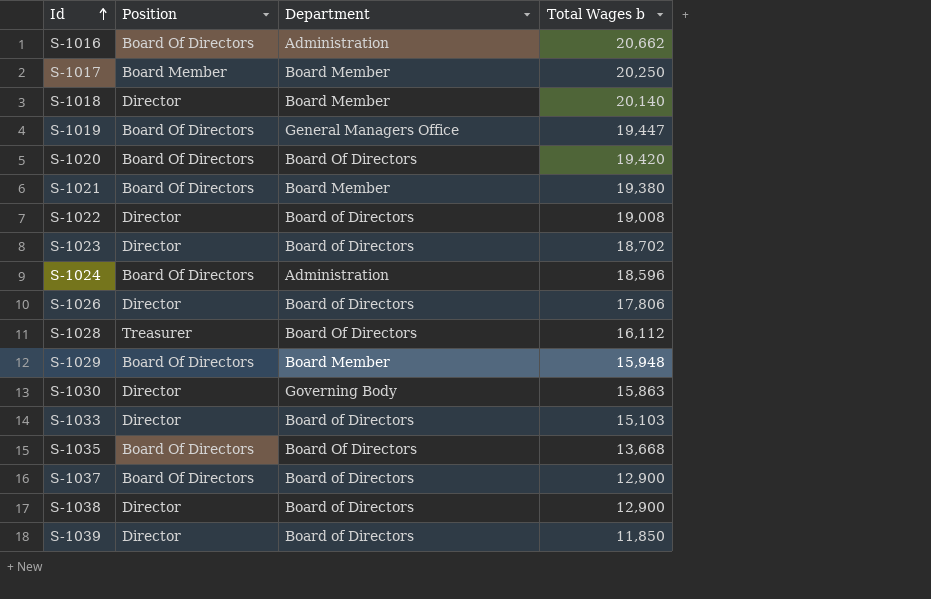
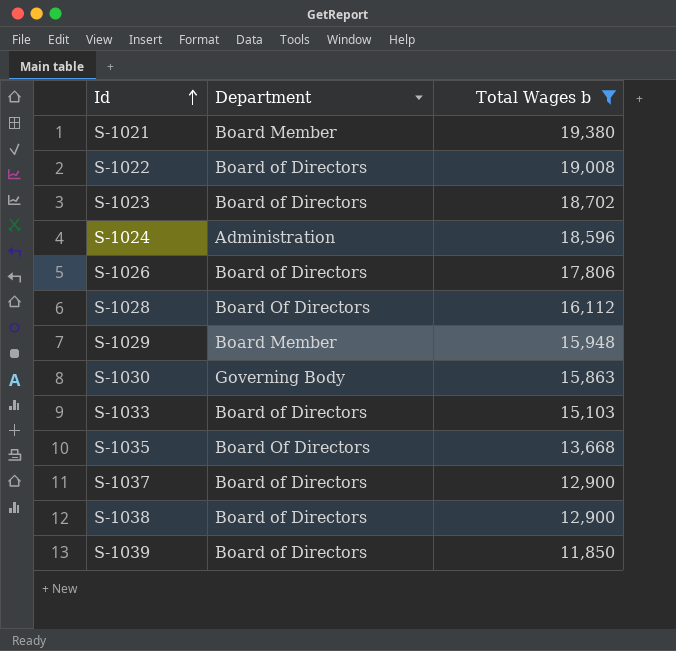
filter: none -> Total Wages b <= 19,380
column Position | position: 2 -> none

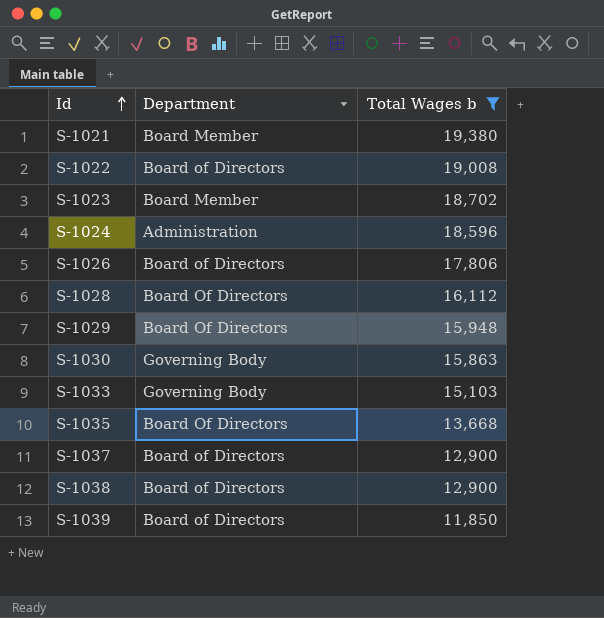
S-1023 | Department: Board of Directors -> Board Member
S-1029 | Department: Board Member -> Board Of Directors
S-1033 | Department: Board of Directors -> Governing Body

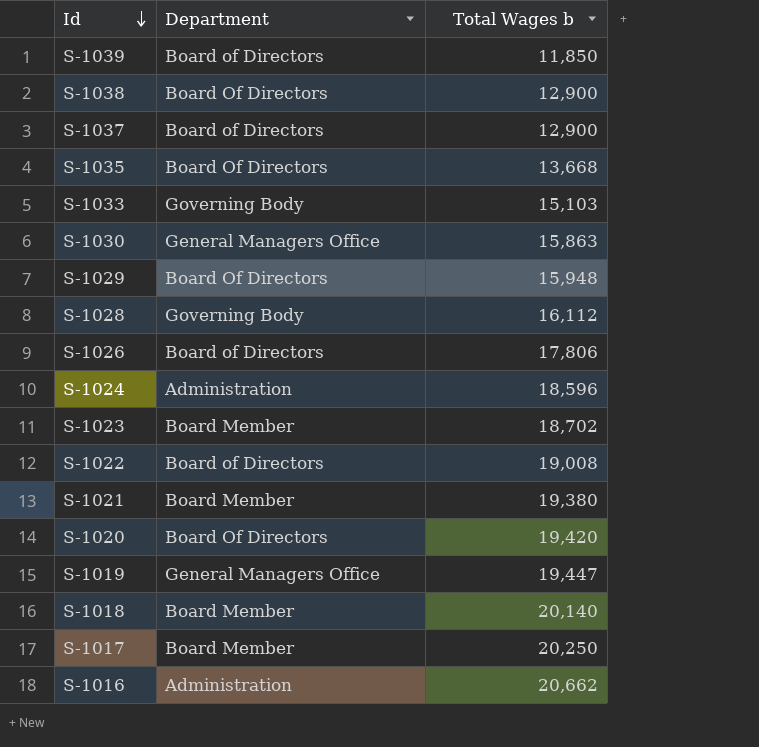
filter: Total Wages b <= 19,380 -> none
row order: Id ascending -> Id descending
S-1038 | Department: Board of Directors -> Board Of Directors
S-1030 | Department: Governing Body -> General Managers Office
S-1028 | Department: Board Of Directors -> Governing Body

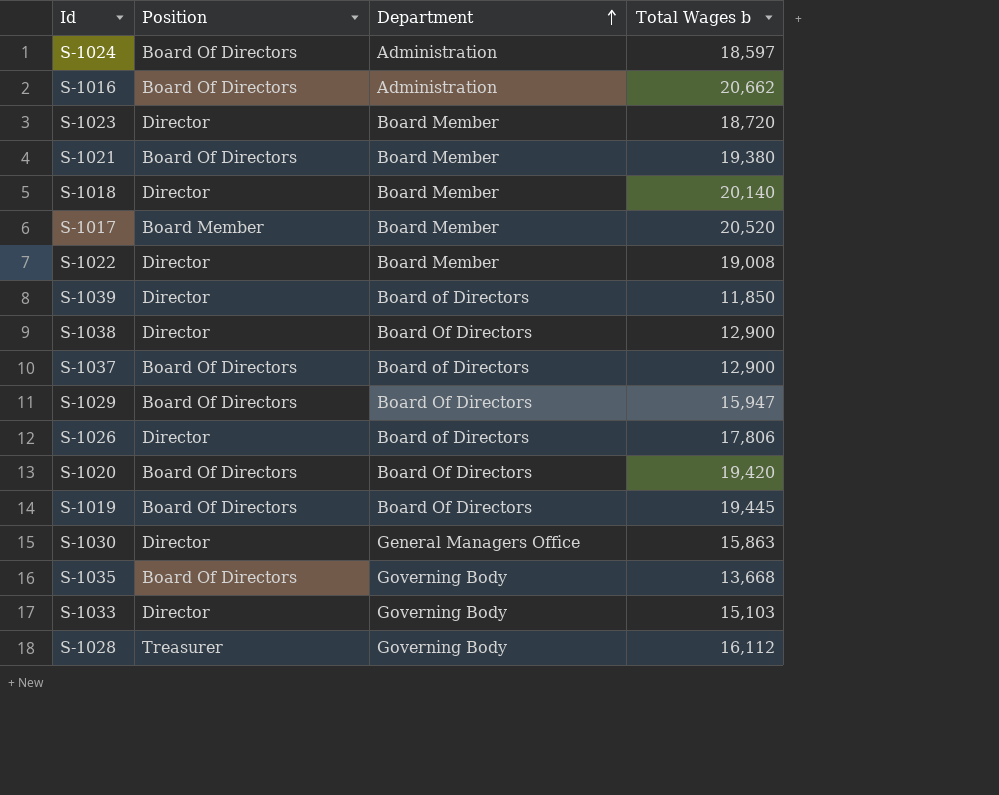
row order: Id descending -> Department ascending
column Position | position: none -> 2
S-1024 | Total Wages b: 18,596 -> 18,597
S-1023 | Total Wages b: 18,702 -> 18,720
S-1017 | Total Wages b: 20,250 -> 20,520
S-1022 | Department: Board of Directors -> Board Member
S-1029 | Total Wages b: 15,948 -> 15,947
S-1019 | Department: General Managers Office -> Board Of Directors
S-1019 | Total Wages b: 19,447 -> 19,445
S-1035 | Department: Board Of Directors -> Governing Body

